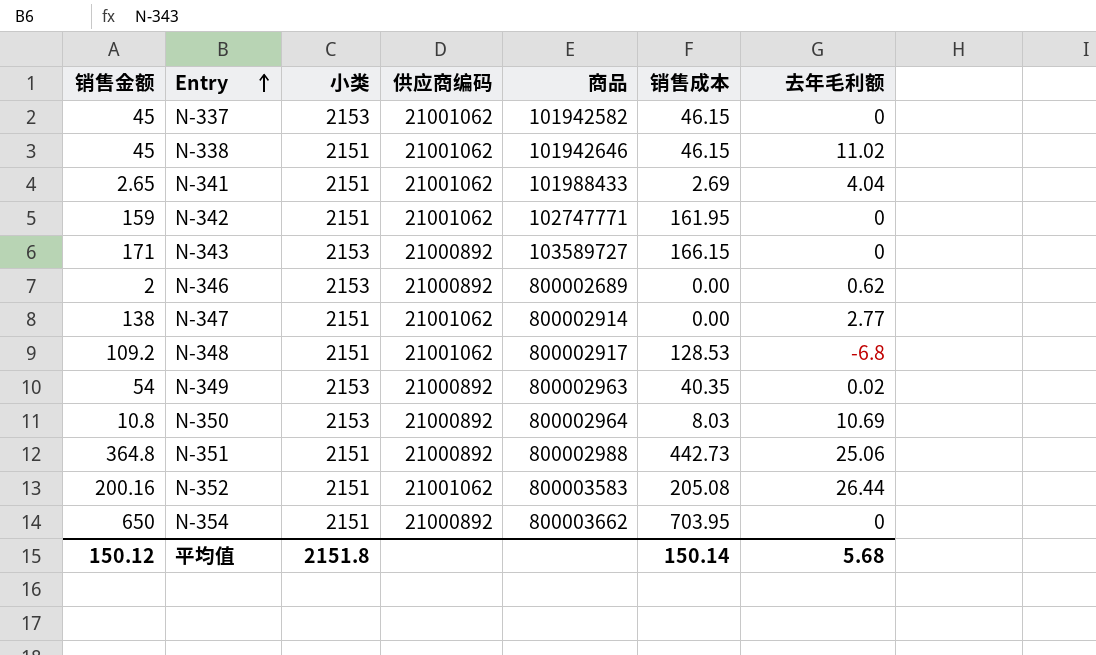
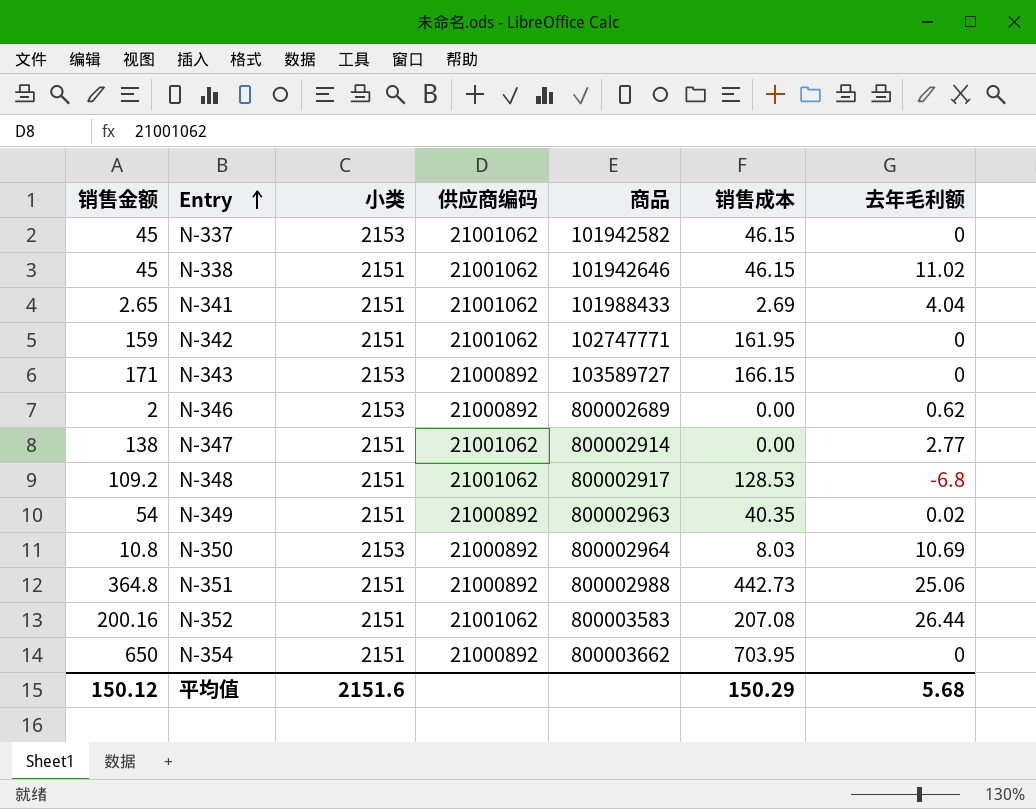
N-349 | 小类: 2153 -> 2151
N-352 | 销售成本: 205.08 -> 207.08
平均值 | 小类: 2151.8 -> 2151.6
平均值 | 销售成本: 150.14 -> 150.29

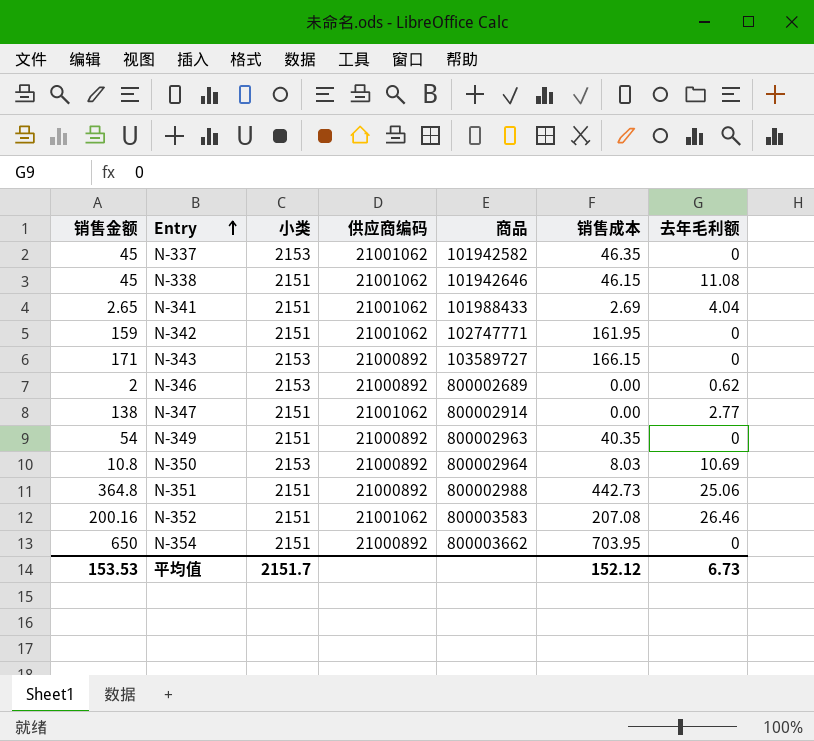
row N-348: 109.2 | 2151 | 21001062 | 800002917 | 128.53 | -6.8 -> none
N-337 | 销售成本: 46.15 -> 46.35
N-338 | 去年毛利额: 11.02 -> 11.08
N-349 | 去年毛利额: 0.02 -> 0
N-352 | 去年毛利额: 26.44 -> 26.46
平均值 | 销售金额: 150.12 -> 153.53
平均值 | 小类: 2151.6 -> 2151.7
平均值 | 销售成本: 150.29 -> 152.12
平均值 | 去年毛利额: 5.68 -> 6.73

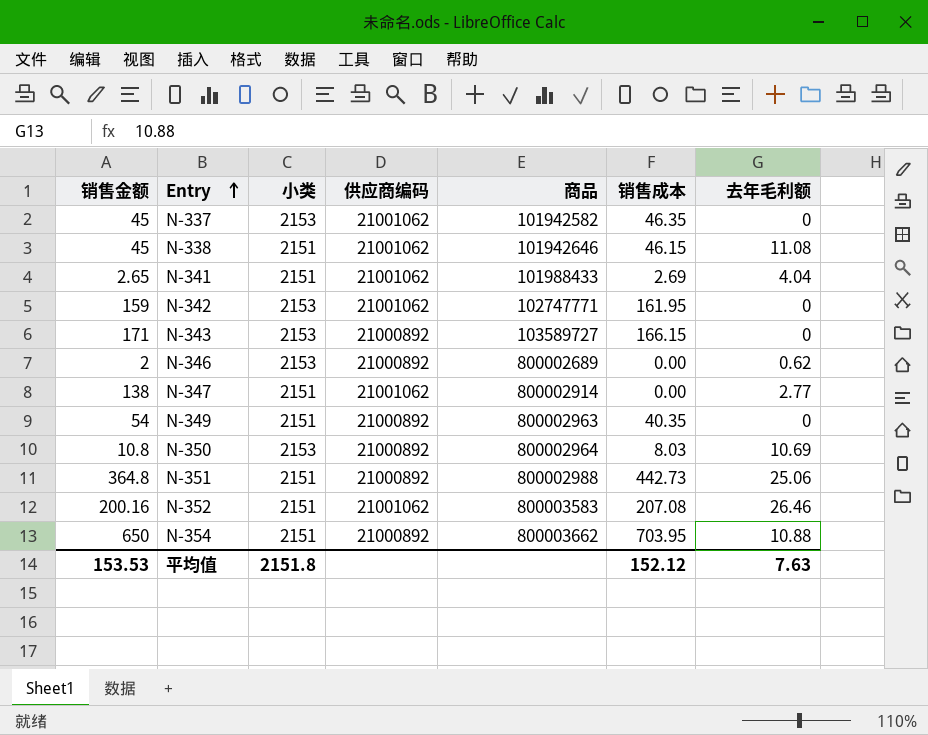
N-342 | 小类: 2151 -> 2153
N-354 | 去年毛利额: 0 -> 10.88
平均值 | 小类: 2151.7 -> 2151.8
平均值 | 去年毛利额: 6.73 -> 7.63

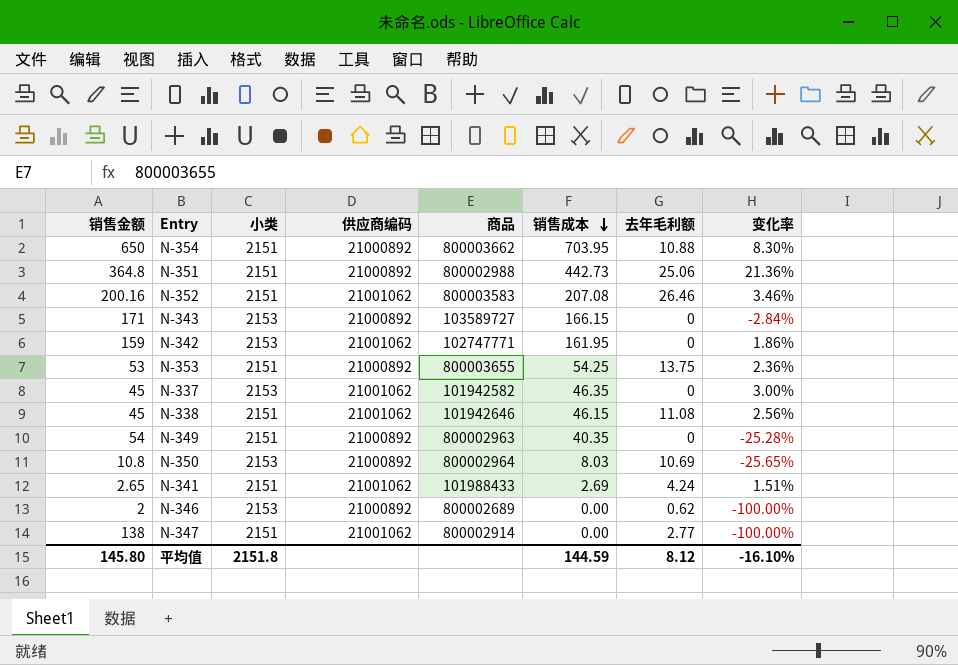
row order: Entry ascending -> 销售成本 descending
column 变化率 | formula: none -> ([销售成本] - [销售金额]) / [销售金额]
row N-353: none -> 53 | 2151 | 21000892 | 800003655 | 54.25 | 13.75 | 2.36%
N-341 | 去年毛利额: 4.04 -> 4.24
平均值 | 销售金额: 153.53 -> 145.80
平均值 | 销售成本: 152.12 -> 144.59
平均值 | 去年毛利额: 7.63 -> 8.12

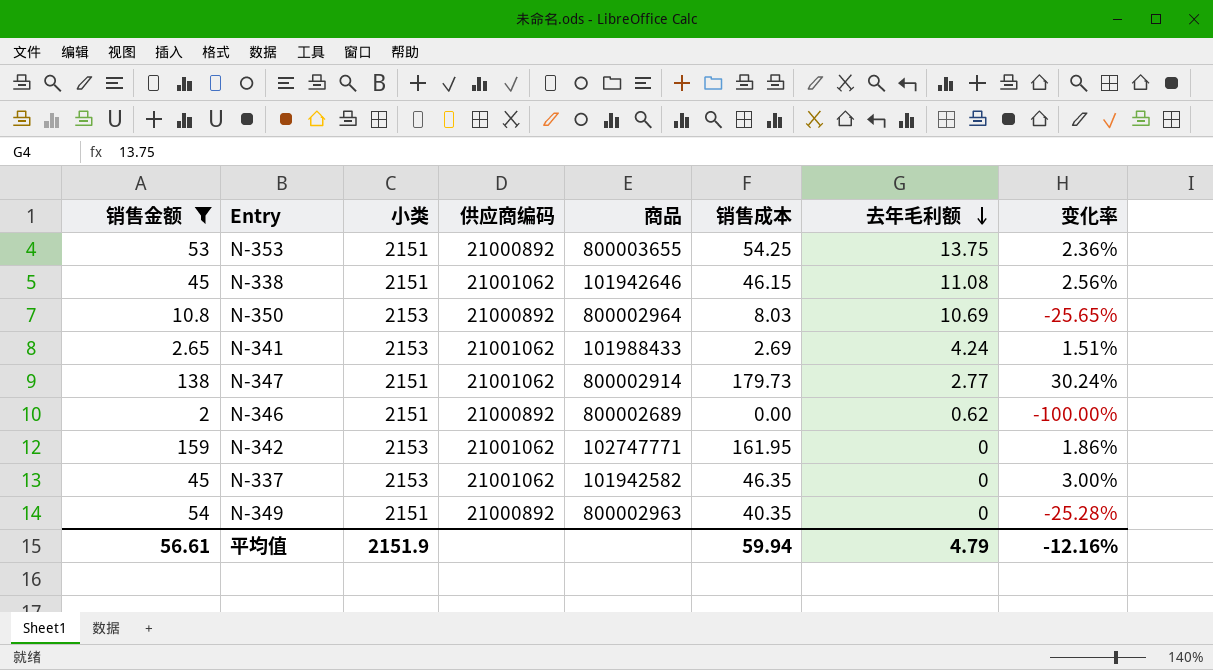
filter: none -> 销售金额 <= 159
row order: 销售成本 descending -> 去年毛利额 descending
N-341 | 小类: 2151 -> 2153
N-347 | 销售成本: 0.00 -> 179.73
N-347 | 变化率: -100.00% -> 30.24%
N-346 | 小类: 2153 -> 2151
平均值 | 销售金额: 145.80 -> 56.61
平均值 | 小类: 2151.8 -> 2151.9
平均值 | 销售成本: 144.59 -> 59.94
平均值 | 去年毛利额: 8.12 -> 4.79
平均值 | 变化率: -16.10% -> -12.16%

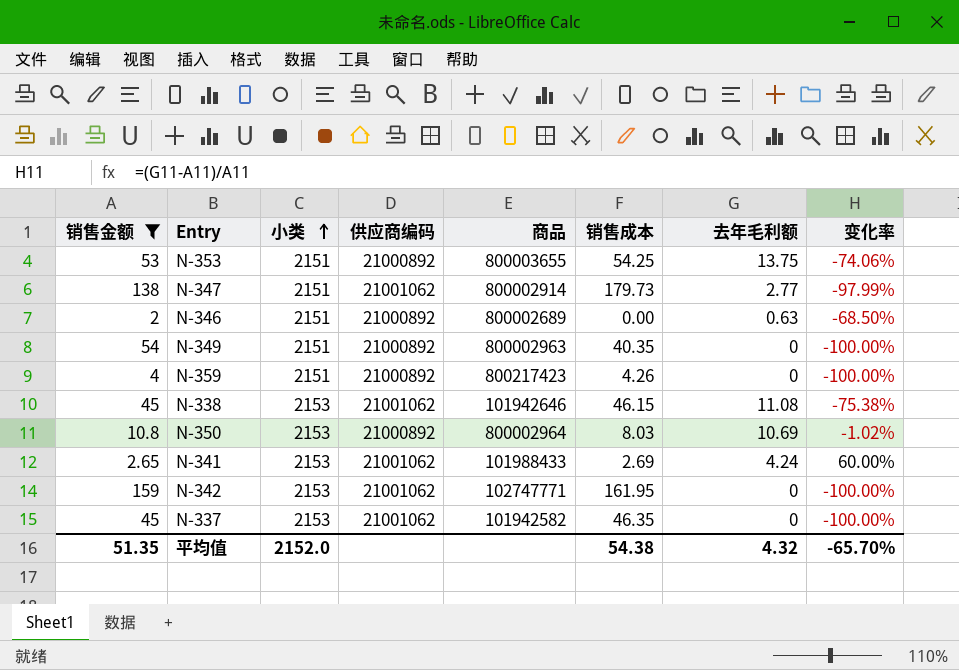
row order: 去年毛利额 descending -> 小类 ascending
column 变化率 | formula: ([销售成本] - [销售金额]) / [销售金额] -> ([去年毛利额] - [销售金额]) / [销售金额]
N-346 | 去年毛利额: 0.62 -> 0.63
row N-359: none -> 4 | 2151 | 21000892 | 800217423 | 4.26 | 0 | -100.00%
N-338 | 小类: 2151 -> 2153
平均值 | 销售金额: 56.61 -> 51.35
平均值 | 小类: 2151.9 -> 2152.0
平均值 | 销售成本: 59.94 -> 54.38
平均值 | 去年毛利额: 4.79 -> 4.32
平均值 | 变化率: -12.16% -> -65.70%

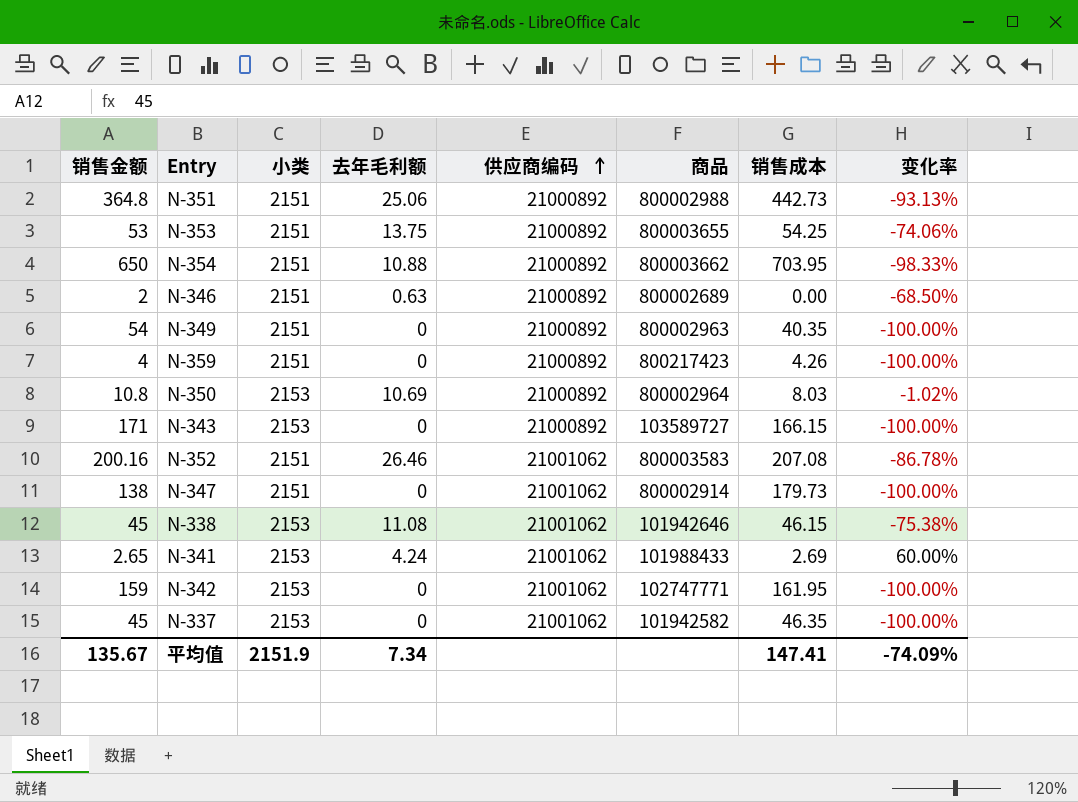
filter: 销售金额 <= 159 -> none
row order: 小类 ascending -> 供应商编码 ascending
column 去年毛利额 | position: 7 -> 4
N-347 | 去年毛利额: 2.77 -> 0
N-347 | 变化率: -97.99% -> -100.00%
平均值 | 销售金额: 51.35 -> 135.67
平均值 | 小类: 2152.0 -> 2151.9
平均值 | 去年毛利额: 4.32 -> 7.34
平均值 | 销售成本: 54.38 -> 147.41
平均值 | 变化率: -65.70% -> -74.09%

